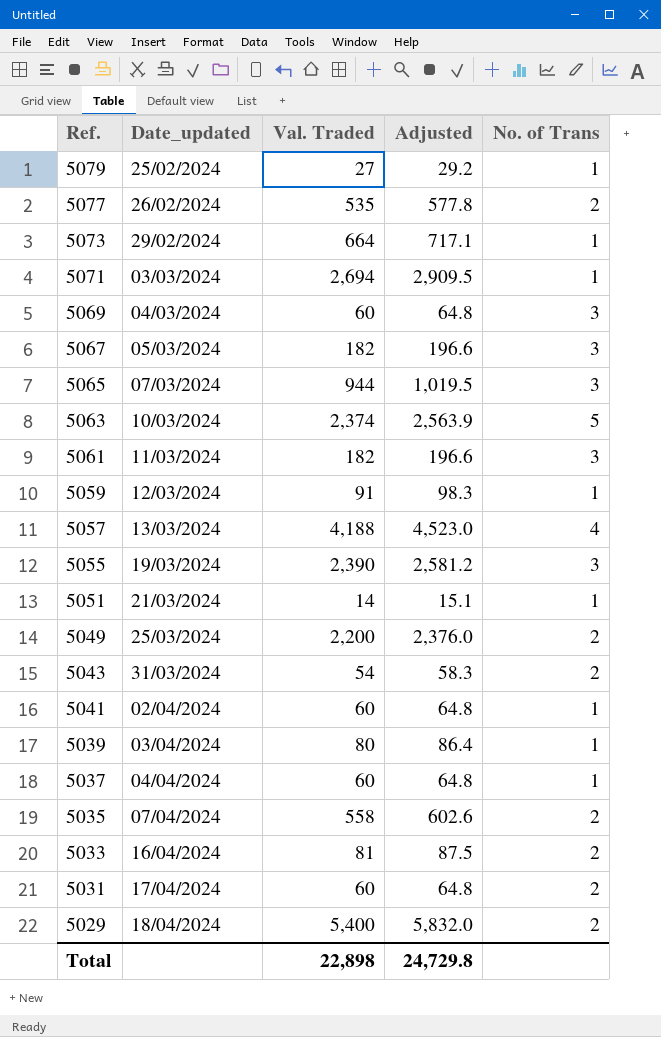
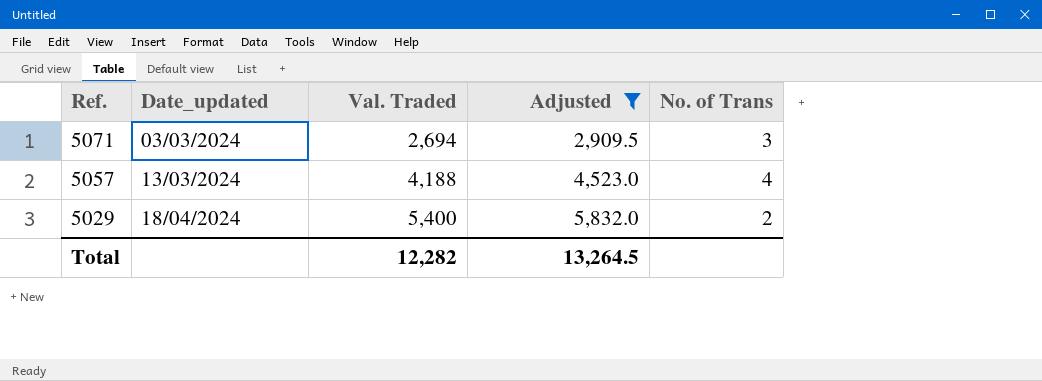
filter: none -> Adjusted >= 2,909.5
5071 | No. of Trans: 1 -> 3
Total | Val. Traded: 22,898 -> 12,282
Total | Adjusted: 24,729.8 -> 13,264.5

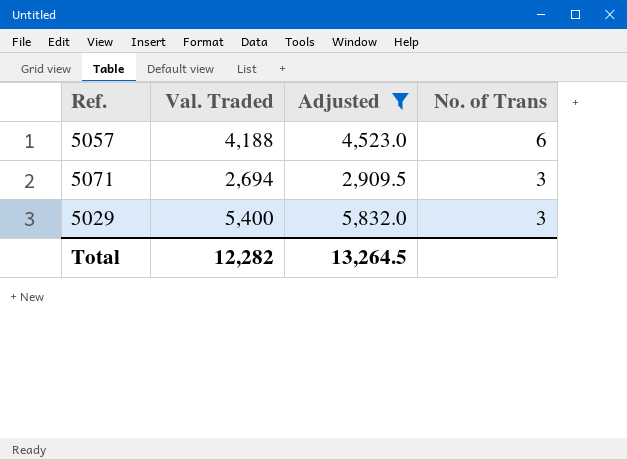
row order: Ref. descending -> No. of Trans descending
column Date_updated | position: 2 -> none
5057 | No. of Trans: 4 -> 6
5029 | No. of Trans: 2 -> 3

